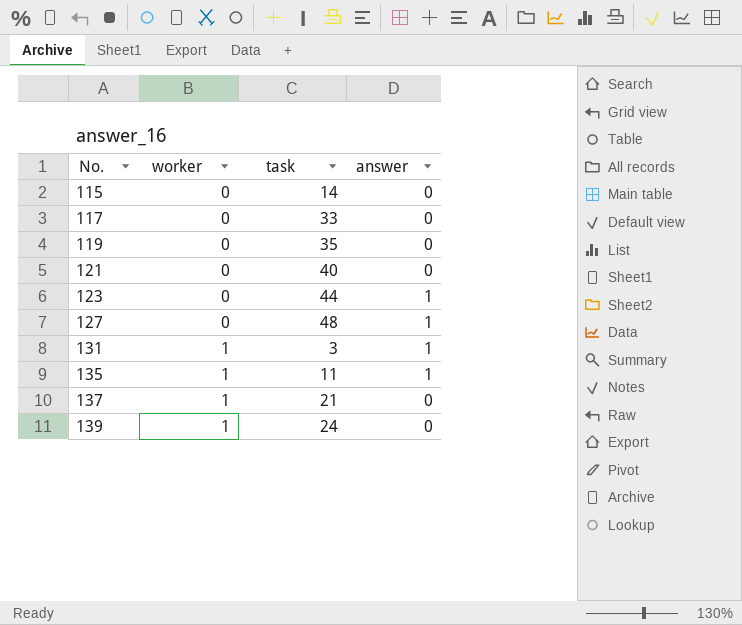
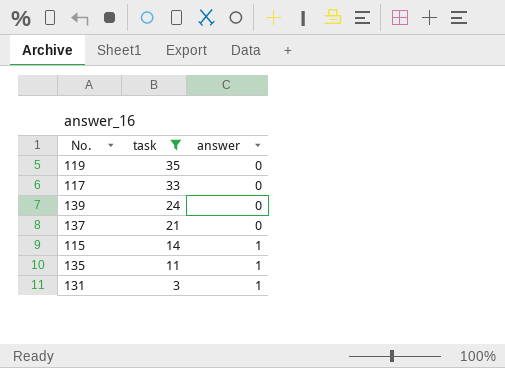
filter: none -> task <= 35
row order: No. ascending -> task descending
column worker | position: 2 -> none
115 | answer: 0 -> 1

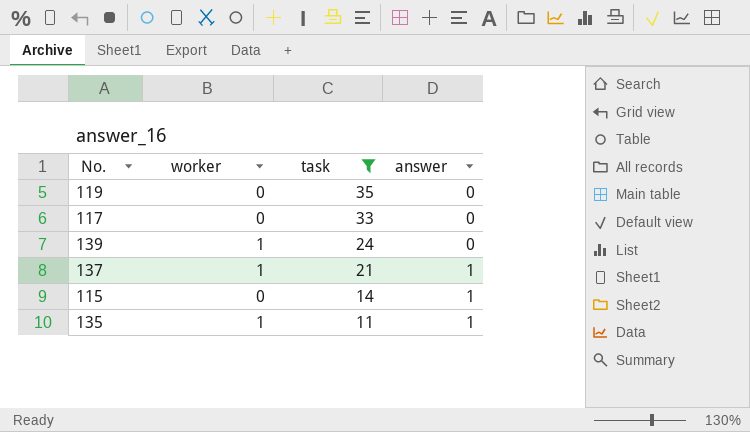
column worker | position: none -> 2
row 131: 3 | 1 -> none
137 | answer: 0 -> 1

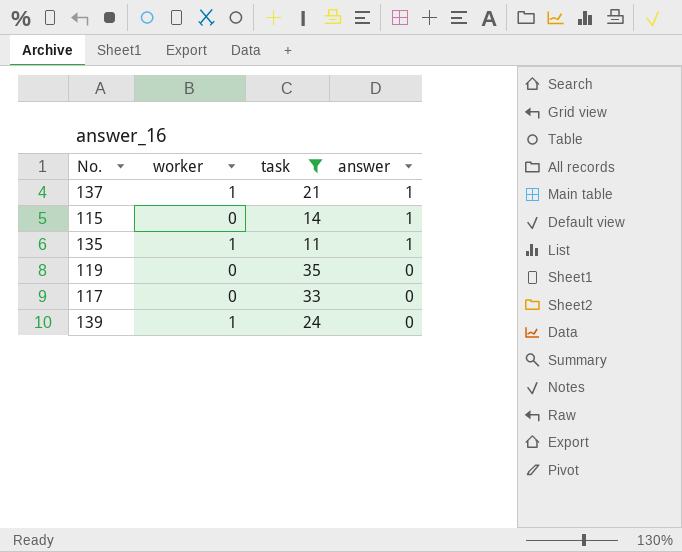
row order: task descending -> answer descending

